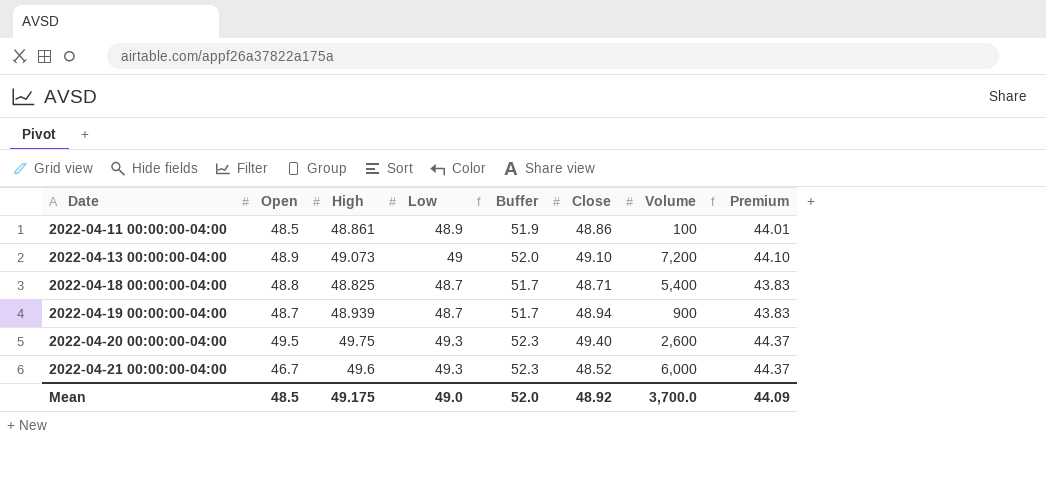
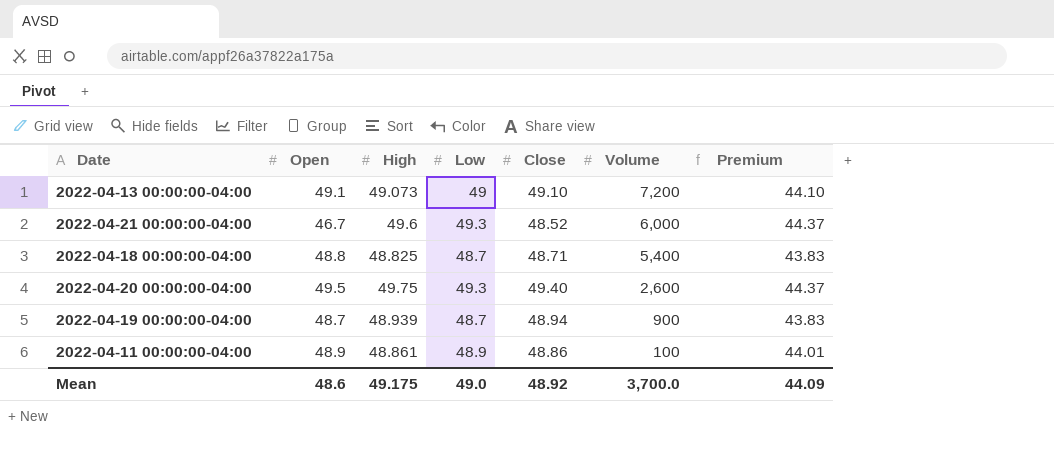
row order: Date ascending -> Volume descending
column Buffer | formula: [Low] + 3 -> none
2022-04-13 00:00:00-04:00 | Open: 48.9 -> 49.1
2022-04-11 00:00:00-04:00 | Open: 48.5 -> 48.9
Mean | Open: 48.5 -> 48.6

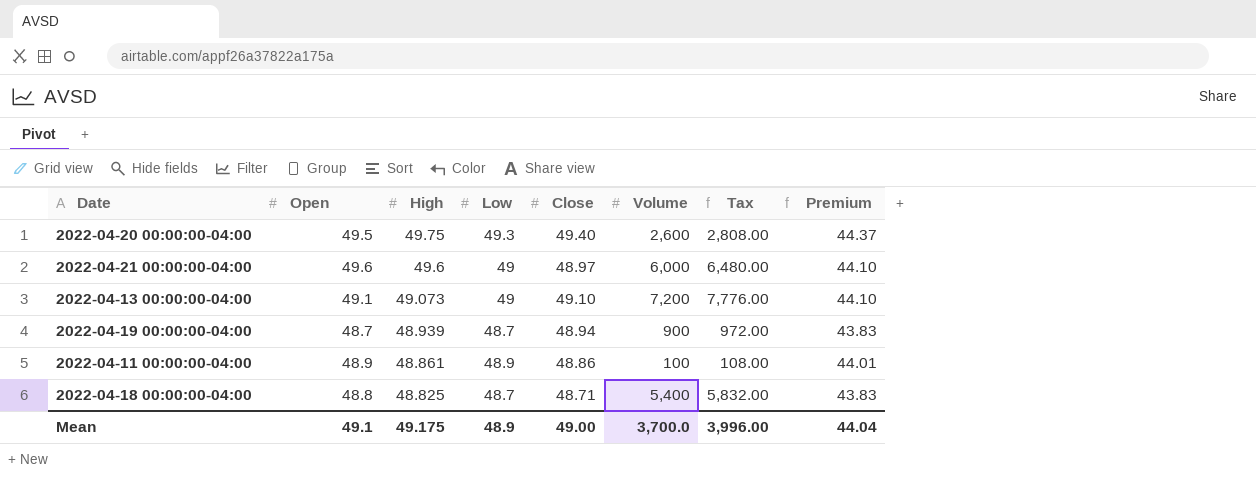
row order: Volume descending -> High descending
column Tax | formula: none -> [Volume] * 1.08
2022-04-21 00:00:00-04:00 | Open: 46.7 -> 49.6
2022-04-21 00:00:00-04:00 | Low: 49.3 -> 49
2022-04-21 00:00:00-04:00 | Close: 48.52 -> 48.97
2022-04-21 00:00:00-04:00 | Premium: 44.37 -> 44.10
Mean | Open: 48.6 -> 49.1
Mean | Low: 49.0 -> 48.9
Mean | Close: 48.92 -> 49.00
Mean | Premium: 44.09 -> 44.04

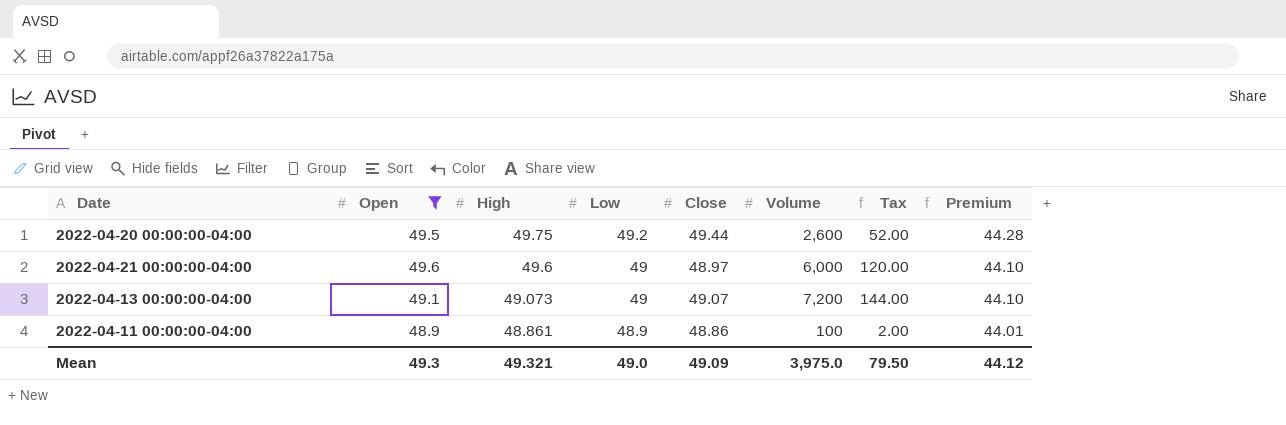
filter: none -> Open >= 48.9
column Tax | formula: [Volume] * 1.08 -> [Volume] * 0.02
2022-04-20 00:00:00-04:00 | Low: 49.3 -> 49.2
2022-04-20 00:00:00-04:00 | Close: 49.40 -> 49.44
2022-04-20 00:00:00-04:00 | Premium: 44.37 -> 44.28
2022-04-13 00:00:00-04:00 | Close: 49.10 -> 49.07
Mean | Open: 49.1 -> 49.3
Mean | High: 49.175 -> 49.321
Mean | Low: 48.9 -> 49.0
Mean | Close: 49.00 -> 49.09
Mean | Volume: 3,700.0 -> 3,975.0
Mean | Tax: 3,996.00 -> 79.50
Mean | Premium: 44.04 -> 44.12

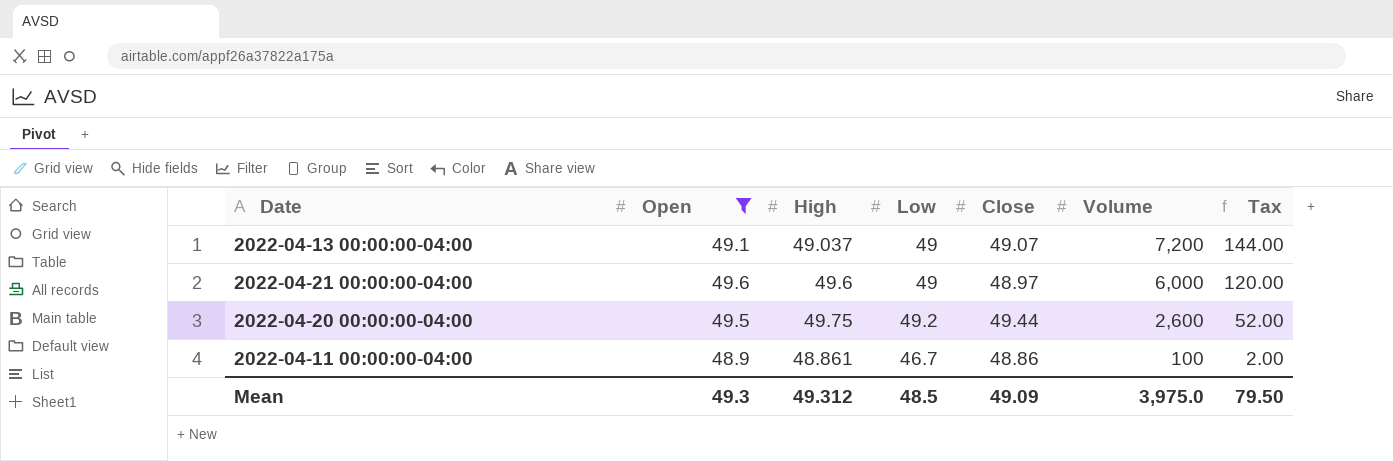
row order: High descending -> Volume descending
column Premium | formula: [Low] * 0.9 -> none
2022-04-13 00:00:00-04:00 | High: 49.073 -> 49.037
2022-04-11 00:00:00-04:00 | Low: 48.9 -> 46.7
Mean | High: 49.321 -> 49.312
Mean | Low: 49.0 -> 48.5

